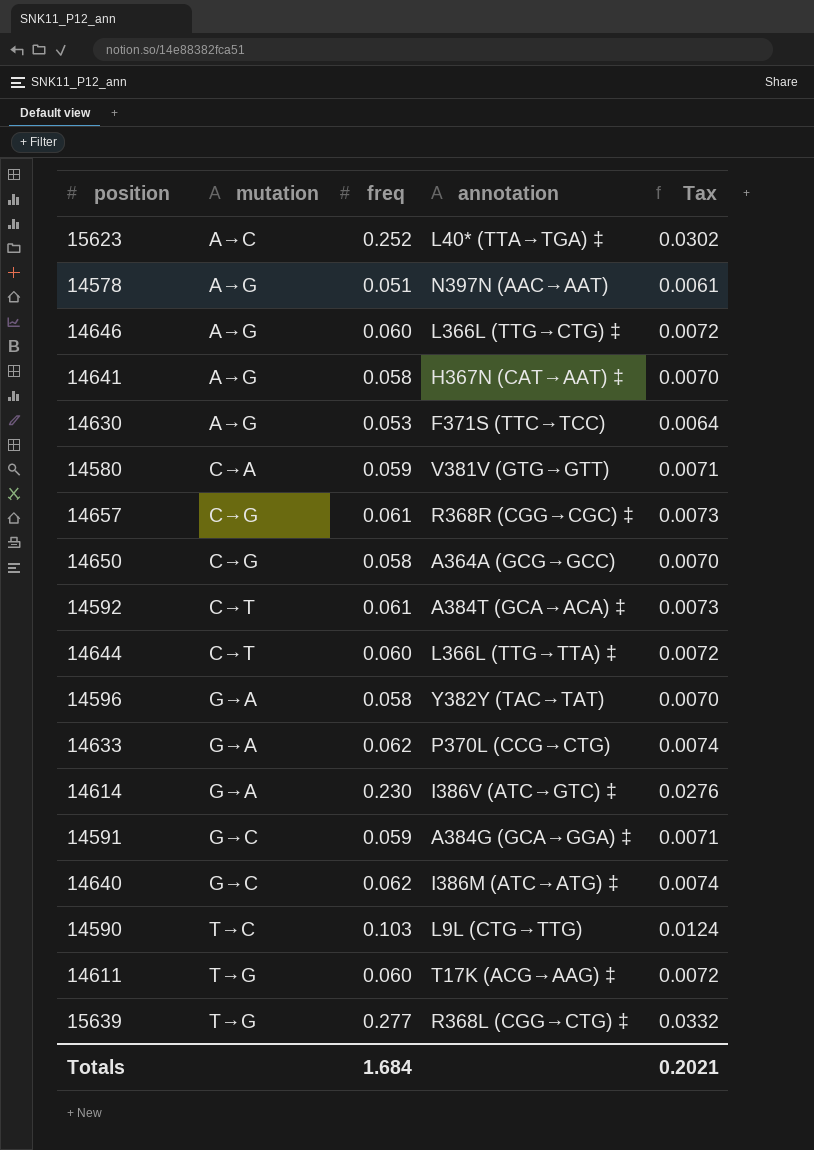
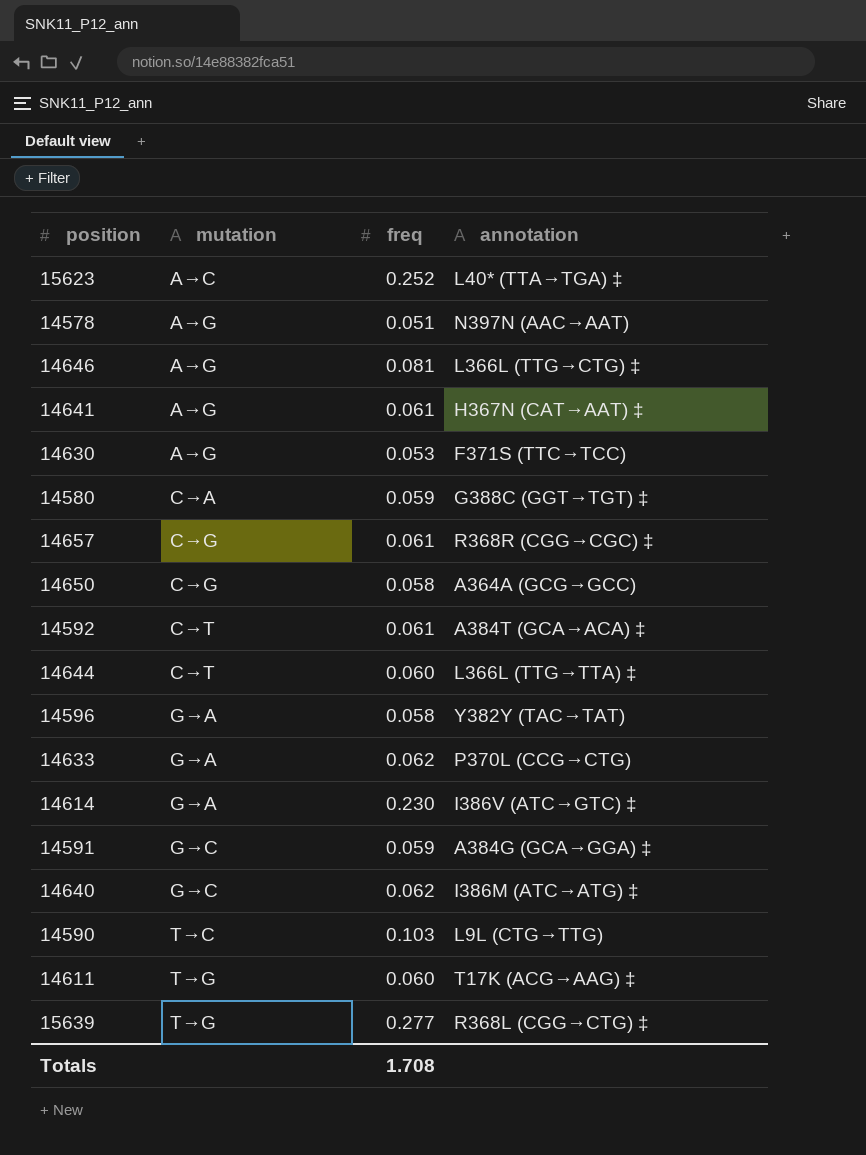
column Tax | formula: [freq] * 0.12 -> none
14646 | freq: 0.060 -> 0.081
14641 | freq: 0.058 -> 0.061
14580 | annotation: V381V (GTG→GTT) -> G388C (GGT→TGT) ‡
Totals | freq: 1.684 -> 1.708

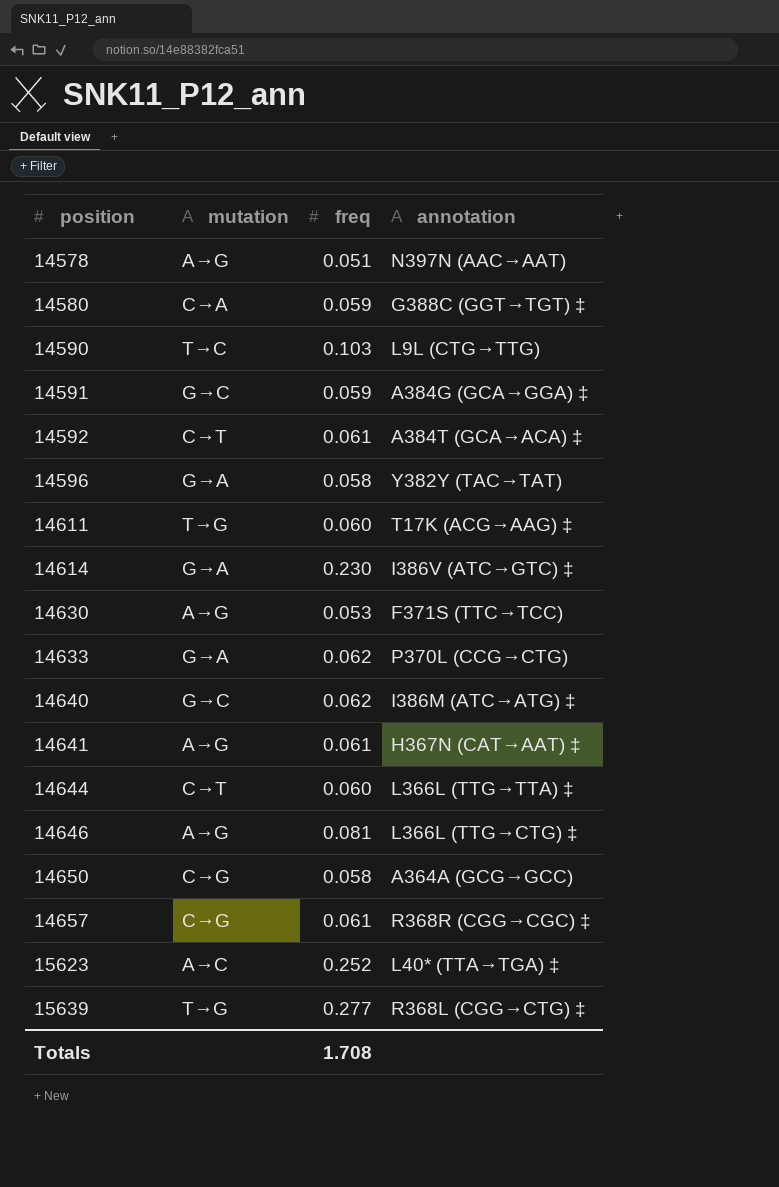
row order: mutation ascending -> position ascending

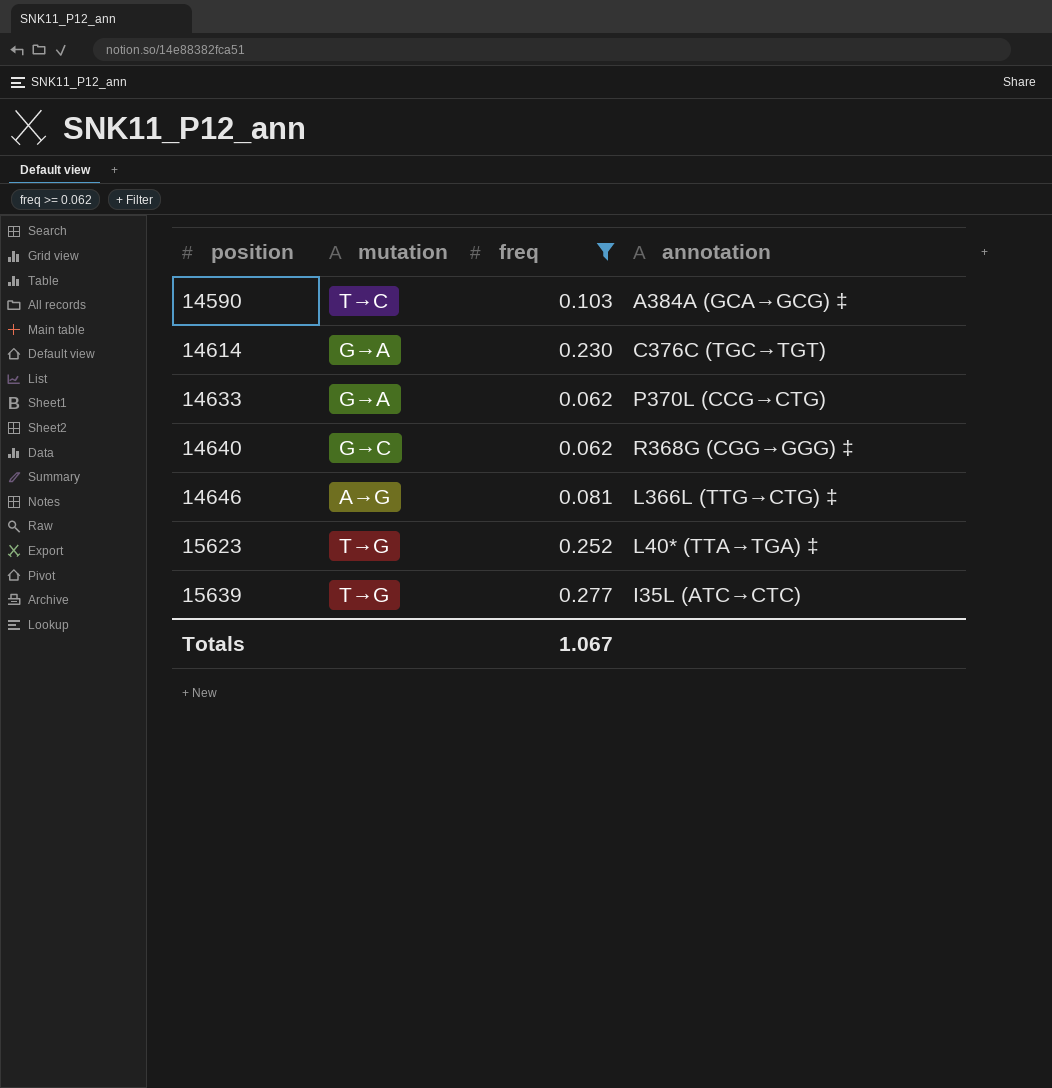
filter: none -> freq >= 0.062
14590 | annotation: L9L (CTG→TTG) -> A384A (GCA→GCG) ‡
14614 | annotation: I386V (ATC→GTC) ‡ -> C376C (TGC→TGT)
14640 | annotation: I386M (ATC→ATG) ‡ -> R368G (CGG→GGG) ‡
15623 | mutation: A→C -> T→G
15639 | annotation: R368L (CGG→CTG) ‡ -> I35L (ATC→CTC)
Totals | freq: 1.708 -> 1.067

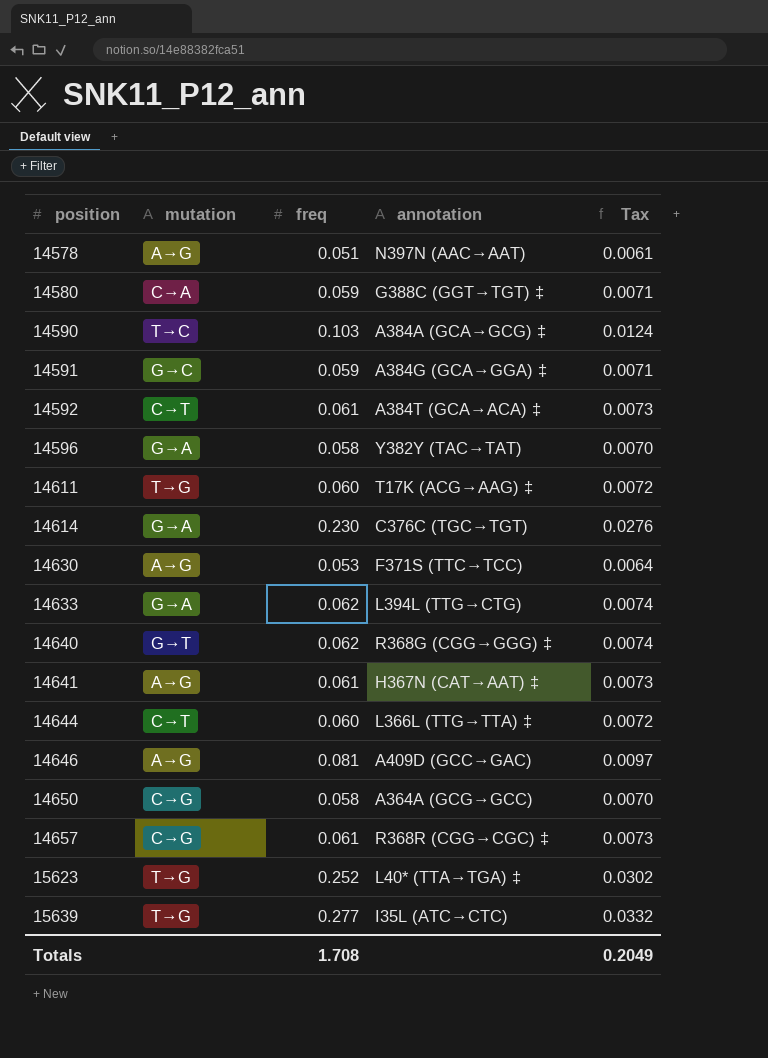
filter: freq >= 0.062 -> none
column Tax | formula: none -> [freq] * 0.12
14633 | annotation: P370L (CCG→CTG) -> L394L (TTG→CTG)
14640 | mutation: G→C -> G→T
14646 | annotation: L366L (TTG→CTG) ‡ -> A409D (GCC→GAC)
Totals | freq: 1.067 -> 1.708

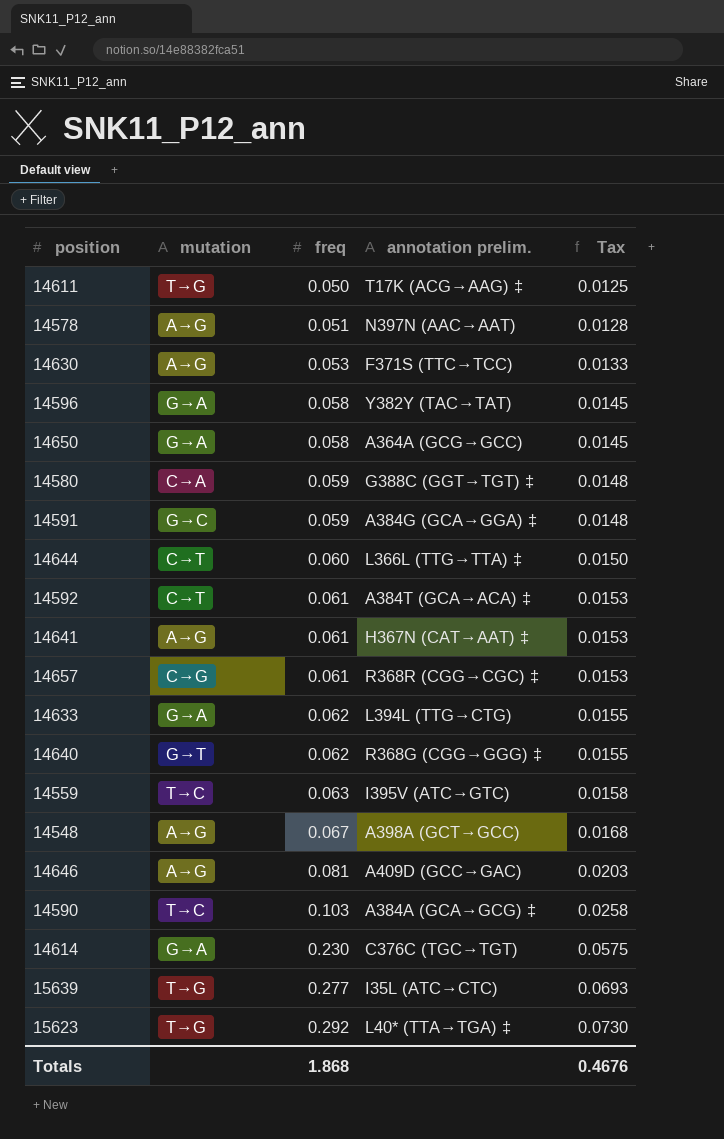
row order: position ascending -> freq ascending
column name: annotation -> annotation prelim.
column Tax | formula: [freq] * 0.12 -> [freq] * 0.25
14611 | freq: 0.060 -> 0.050
14650 | mutation: C→G -> G→A
row 14559: none -> T→C | 0.063 | I395V (ATC→GTC) | 0.0158
row 14548: none -> A→G | 0.067 | A398A (GCT→GCC) | 0.0168
15623 | freq: 0.252 -> 0.292
Totals | freq: 1.708 -> 1.868
Totals | Tax: 0.2049 -> 0.4676

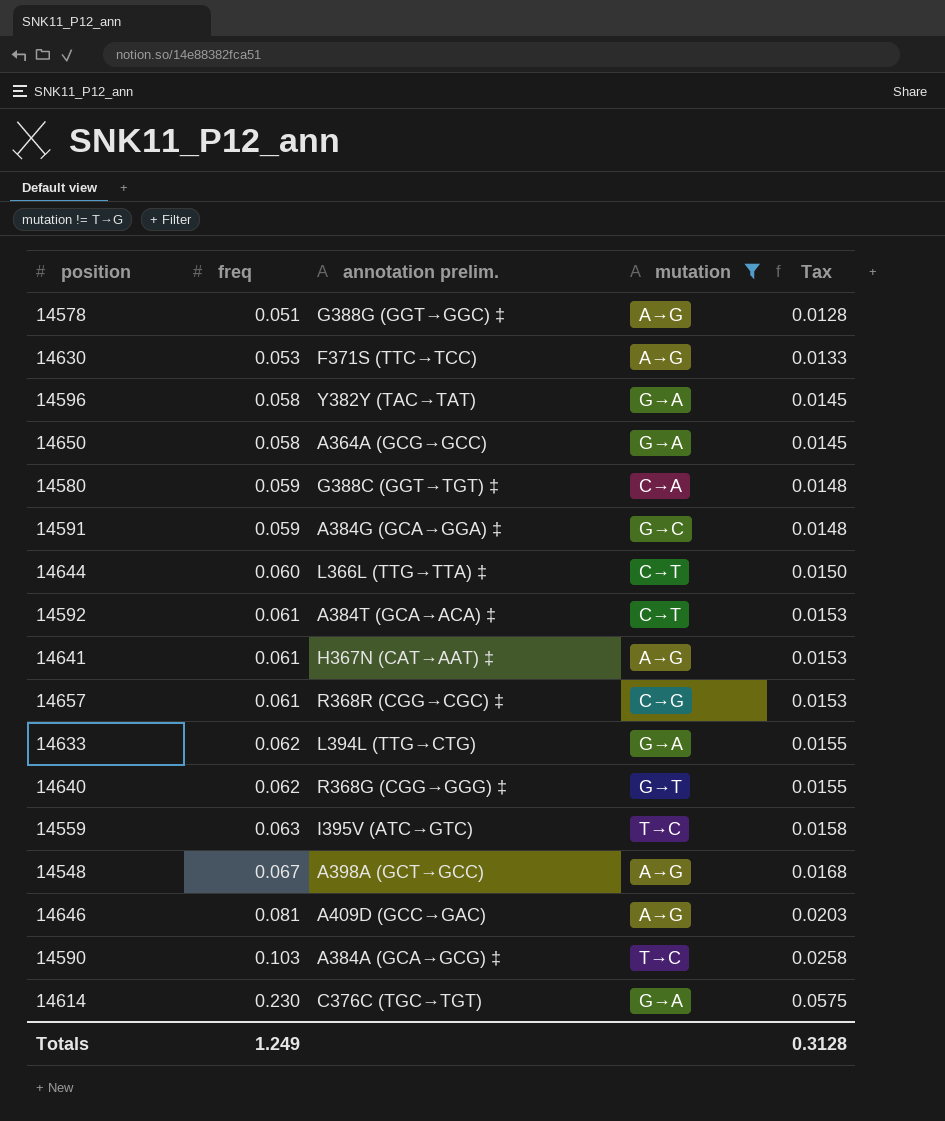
filter: none -> mutation != T→G
column mutation | position: 2 -> 4
14578 | annotation prelim.: N397N (AAC→AAT) -> G388G (GGT→GGC) ‡
Totals | freq: 1.868 -> 1.249
Totals | Tax: 0.4676 -> 0.3128

